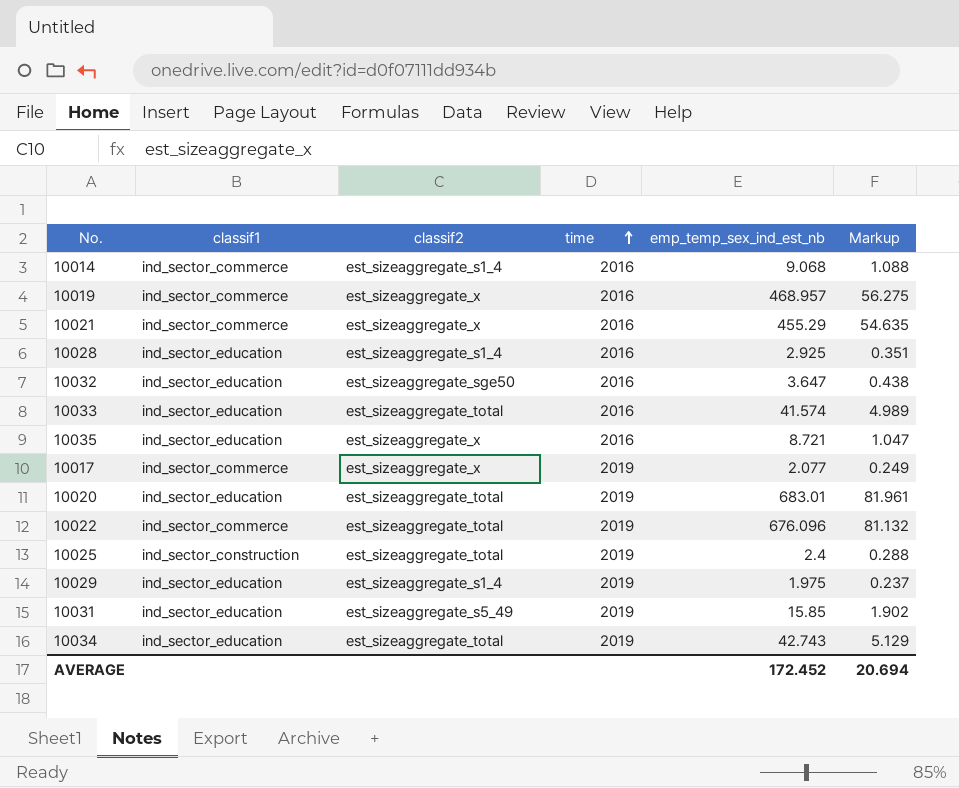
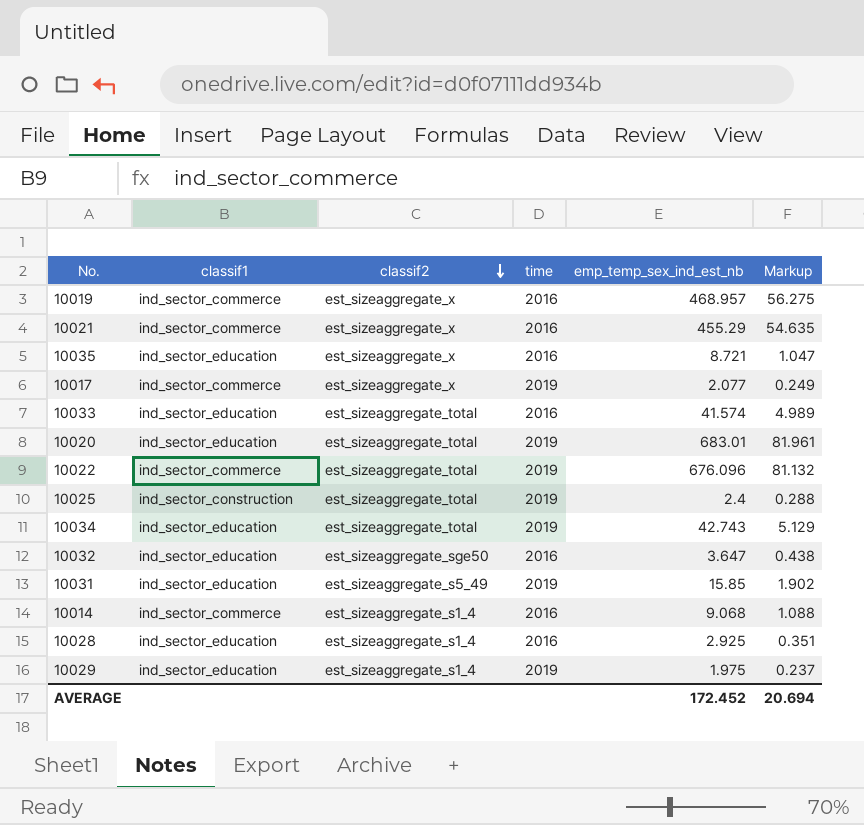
row order: time ascending -> classif2 descending

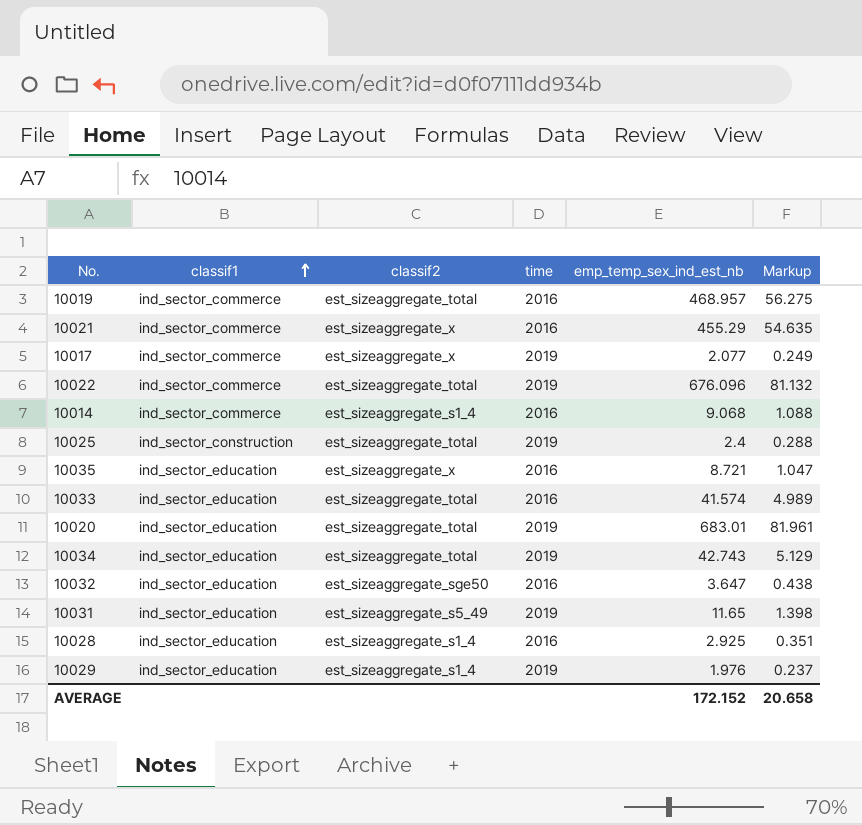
row order: classif2 descending -> classif1 ascending
10019 | classif2: est_sizeaggregate_x -> est_sizeaggregate_total
10031 | emp_temp_sex_ind_est_nb: 15.85 -> 11.65
10031 | Markup: 1.902 -> 1.398
10029 | emp_temp_sex_ind_est_nb: 1.975 -> 1.976
AVERAGE | emp_temp_sex_ind_est_nb: 172.452 -> 172.152
AVERAGE | Markup: 20.694 -> 20.658

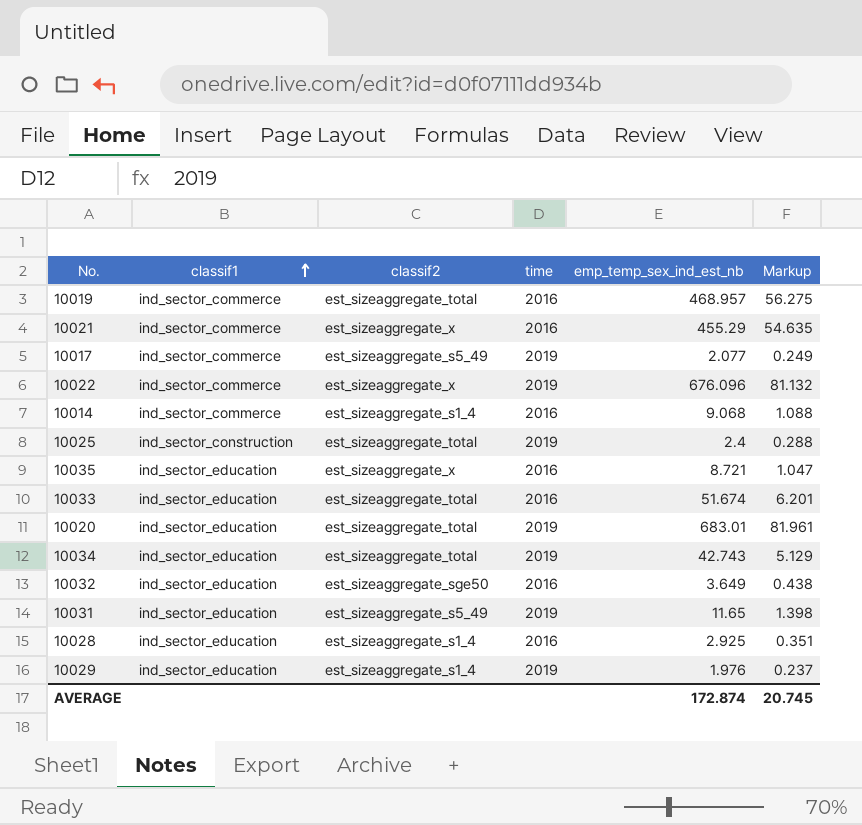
10017 | classif2: est_sizeaggregate_x -> est_sizeaggregate_s5_49
10022 | classif2: est_sizeaggregate_total -> est_sizeaggregate_x
10033 | emp_temp_sex_ind_est_nb: 41.574 -> 51.674
10033 | Markup: 4.989 -> 6.201
10032 | emp_temp_sex_ind_est_nb: 3.647 -> 3.649
AVERAGE | emp_temp_sex_ind_est_nb: 172.152 -> 172.874
AVERAGE | Markup: 20.658 -> 20.745

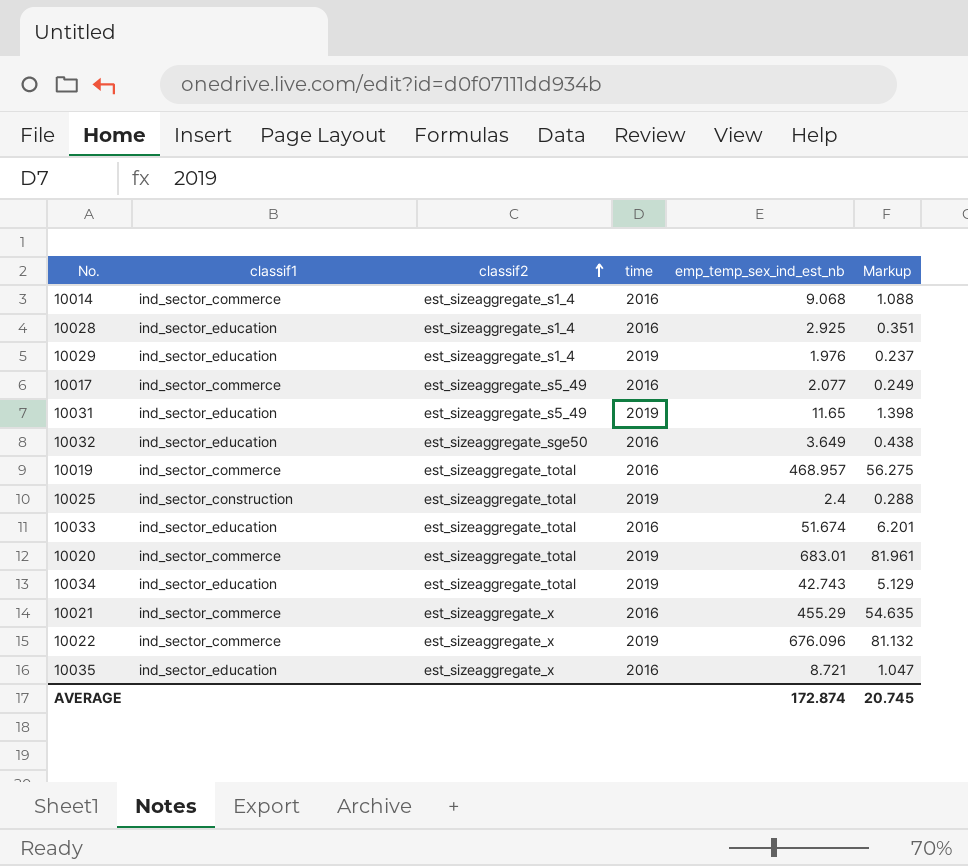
row order: classif1 ascending -> classif2 ascending
10017 | time: 2019 -> 2016
10020 | classif1: ind_sector_education -> ind_sector_commerce

